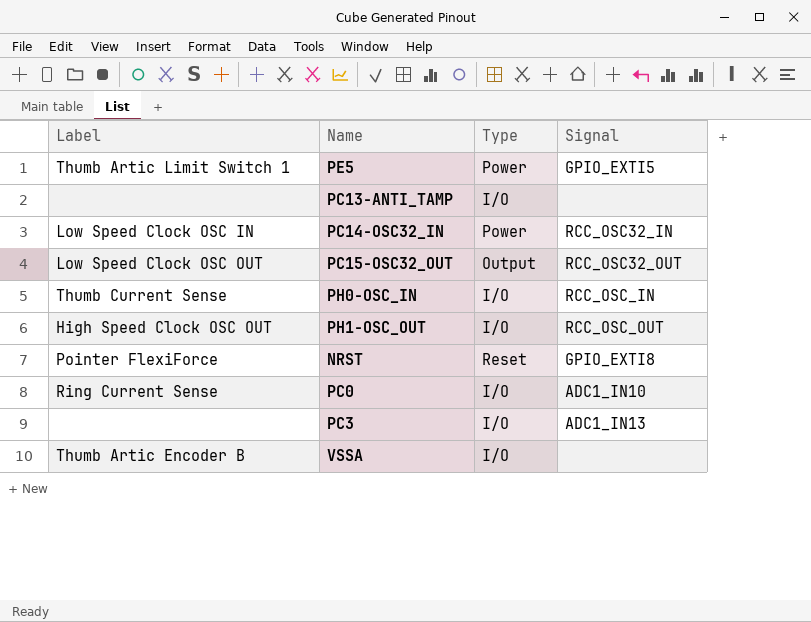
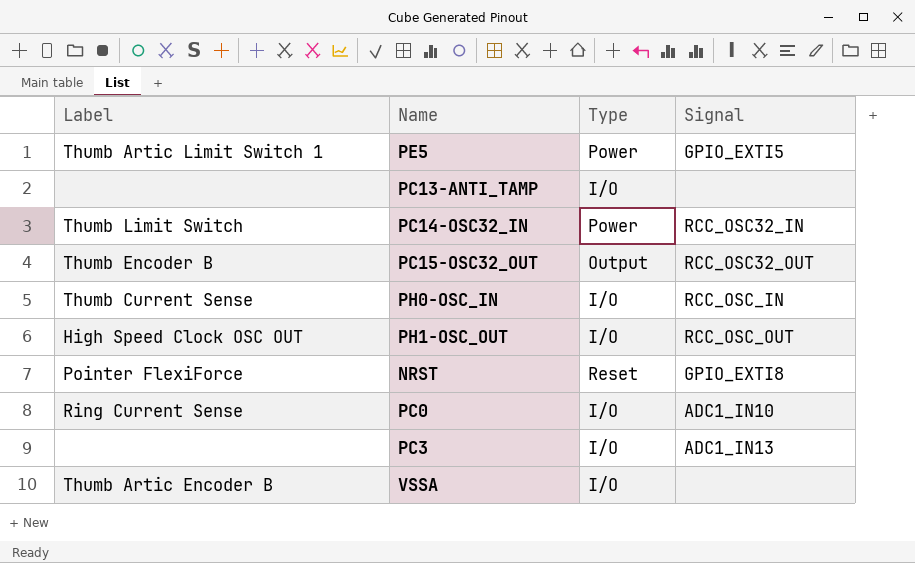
PC14-OSC32_IN | Label: Low Speed Clock OSC IN -> Thumb Limit Switch
PC15-OSC32_OUT | Label: Low Speed Clock OSC OUT -> Thumb Encoder B

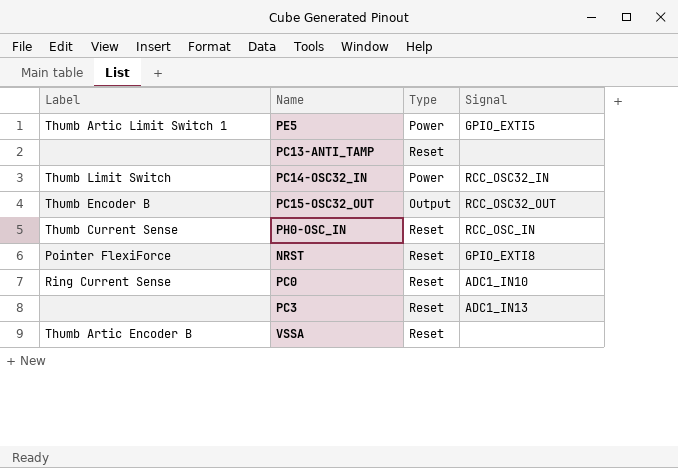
row PH1-OSC_OUT: High Speed Clock OSC OUT | I/O | RCC_OSC_OUT -> none
PC13-ANTI_TAMP | Type: I/O -> Reset
PH0-OSC_IN | Type: I/O -> Reset
PC0 | Type: I/O -> Reset
PC3 | Type: I/O -> Reset
VSSA | Type: I/O -> Reset

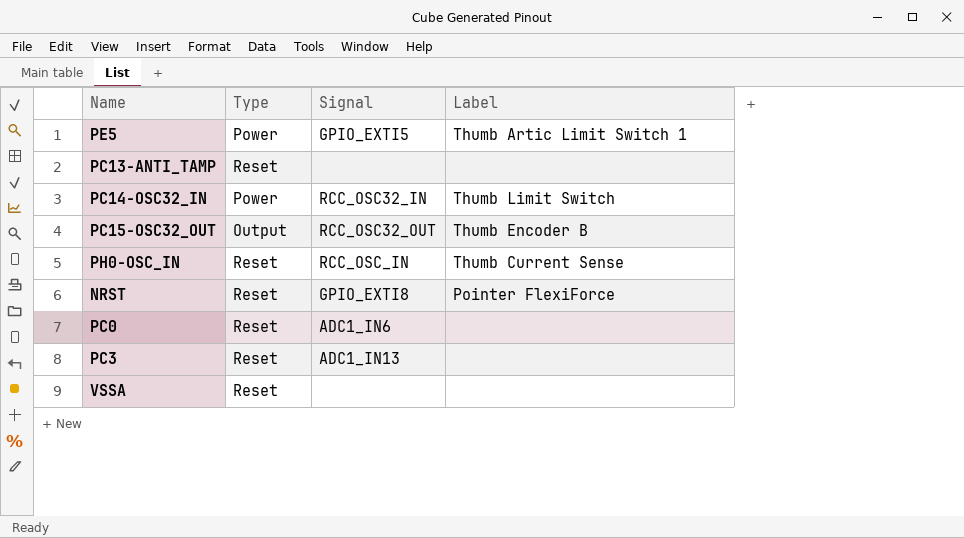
column Label | position: 1 -> 4
PC0 | Signal: ADC1_IN10 -> ADC1_IN6
PC0 | Label: Ring Current Sense -> none
VSSA | Label: Thumb Artic Encoder B -> none

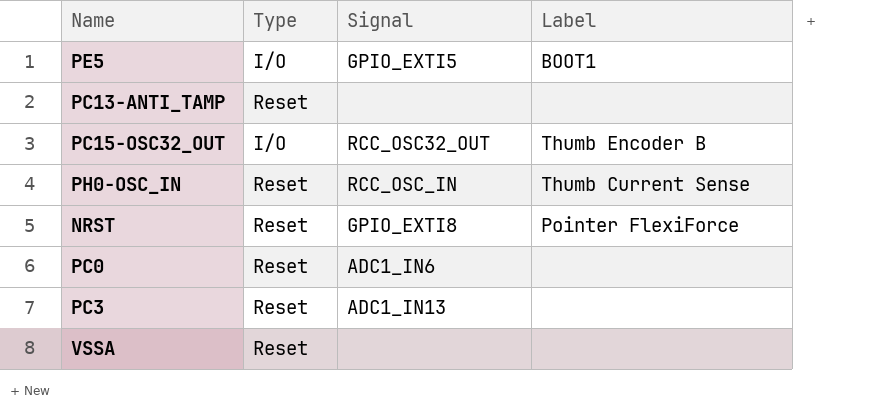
row PC14-OSC32_IN: Power | RCC_OSC32_IN | Thumb Limit Switch -> none
PE5 | Type: Power -> I/O
PE5 | Label: Thumb Artic Limit Switch 1 -> BOOT1
PC15-OSC32_OUT | Type: Output -> I/O

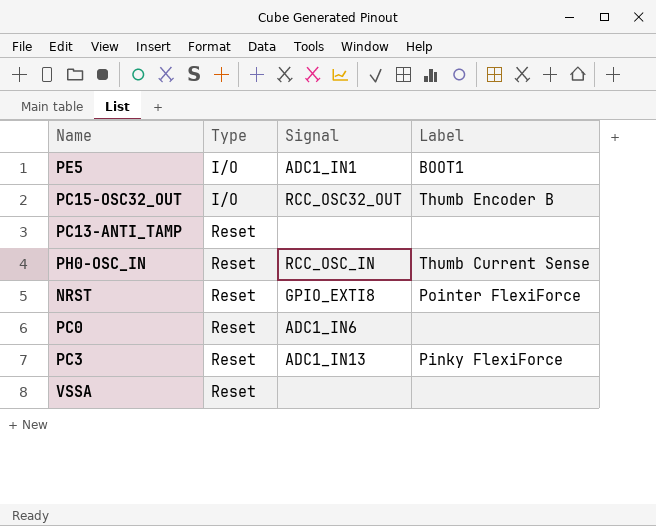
row order: none -> Type ascending
PE5 | Signal: GPIO_EXTI5 -> ADC1_IN1
PC3 | Label: none -> Pinky FlexiForce

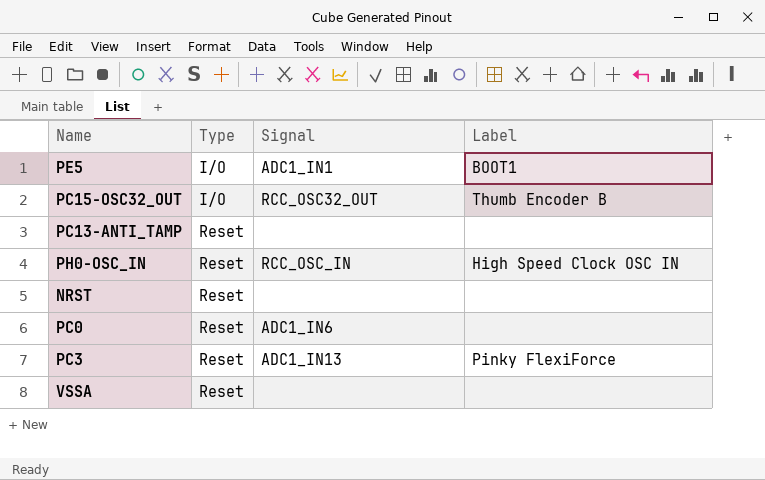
PH0-OSC_IN | Label: Thumb Current Sense -> High Speed Clock OSC IN
NRST | Signal: GPIO_EXTI8 -> none
NRST | Label: Pointer FlexiForce -> none

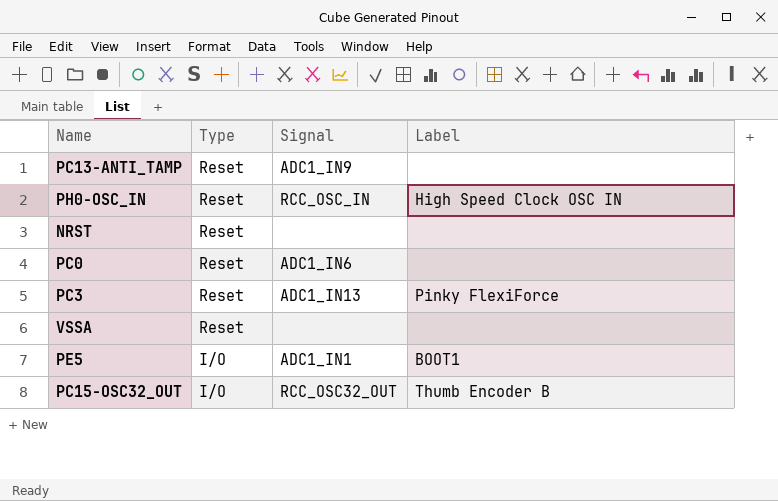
row order: Type ascending -> Type descending
PC13-ANTI_TAMP | Signal: none -> ADC1_IN9

